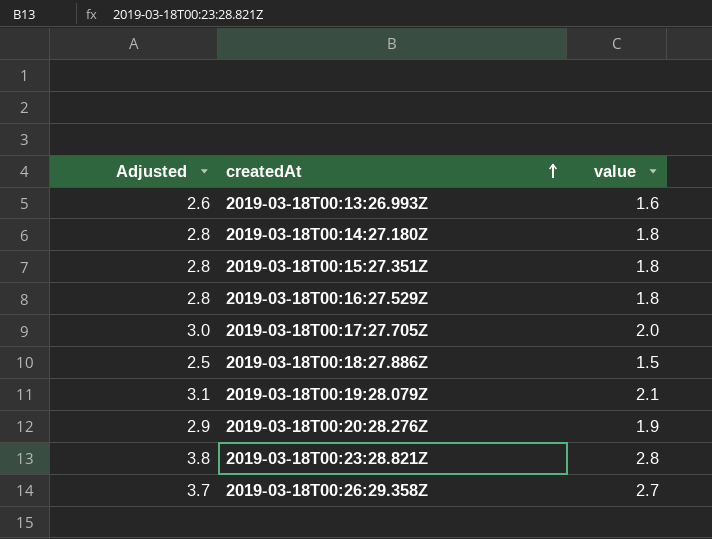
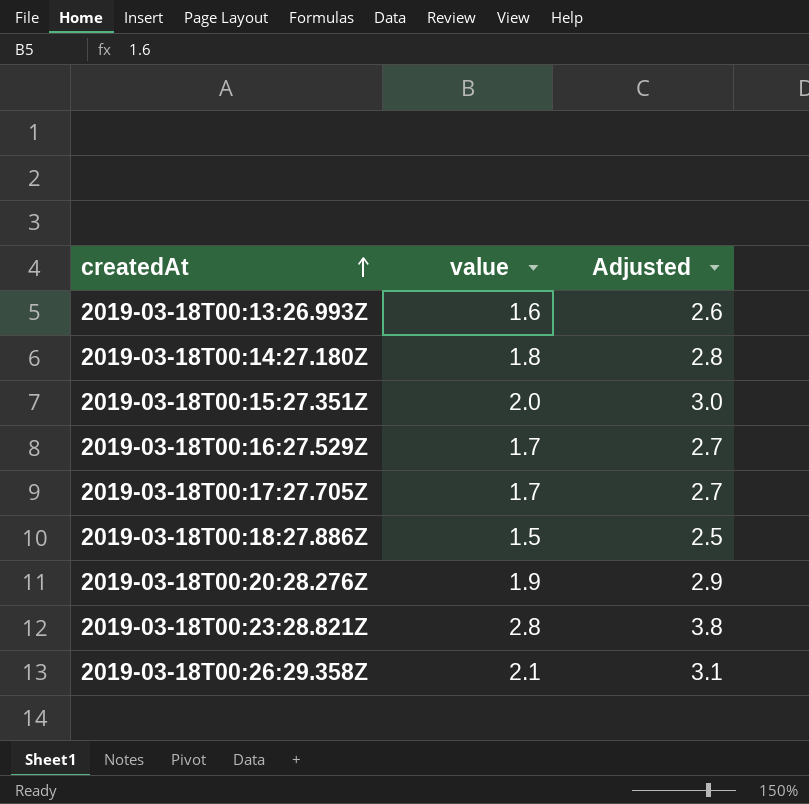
column Adjusted | position: 1 -> 3
row 2019-03-18T00:19:28.079Z: 3.1 | 2.1 -> none
2019-03-18T00:15:27.351Z | value: 1.8 -> 2.0
2019-03-18T00:15:27.351Z | Adjusted: 2.8 -> 3.0
2019-03-18T00:16:27.529Z | value: 1.8 -> 1.7
2019-03-18T00:16:27.529Z | Adjusted: 2.8 -> 2.7
2019-03-18T00:17:27.705Z | value: 2.0 -> 1.7
2019-03-18T00:17:27.705Z | Adjusted: 3.0 -> 2.7
2019-03-18T00:26:29.358Z | value: 2.7 -> 2.1
2019-03-18T00:26:29.358Z | Adjusted: 3.7 -> 3.1

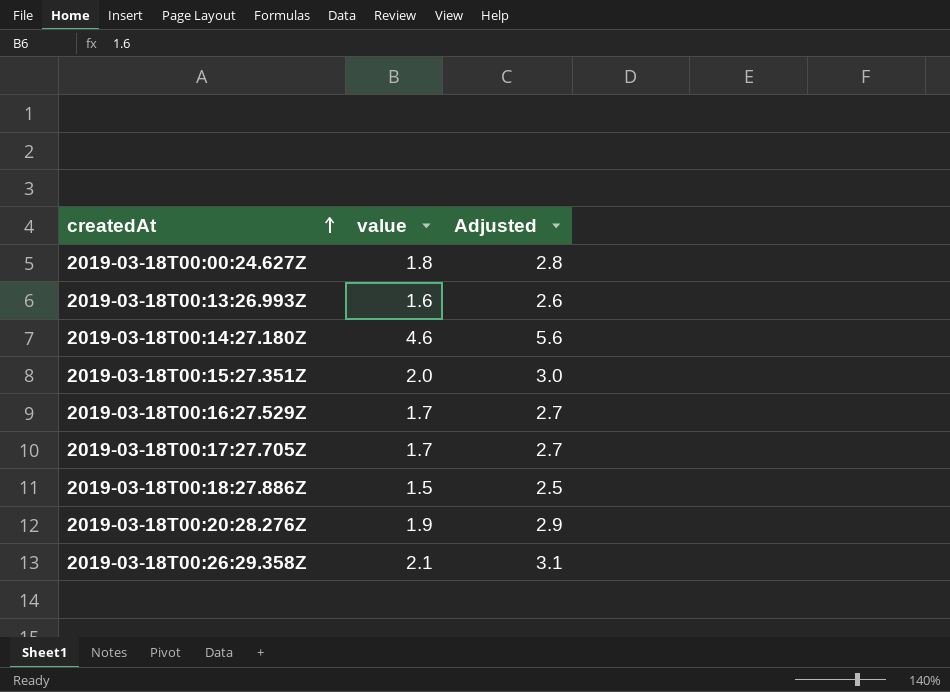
row 2019-03-18T00:23:28.821Z: 2.8 | 3.8 -> none
row 2019-03-18T00:00:24.627Z: none -> 1.8 | 2.8
2019-03-18T00:14:27.180Z | value: 1.8 -> 4.6
2019-03-18T00:14:27.180Z | Adjusted: 2.8 -> 5.6

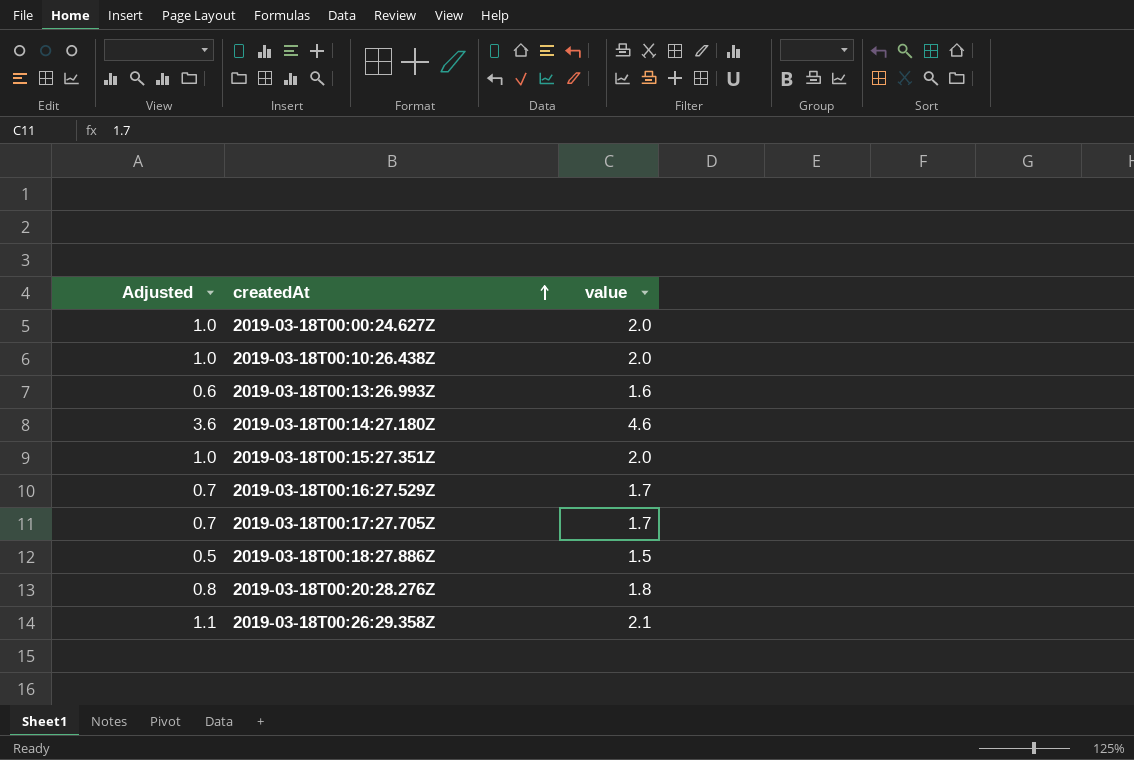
column Adjusted | formula: [value] + 1 -> [value] - 1
column Adjusted | position: 3 -> 1
2019-03-18T00:00:24.627Z | value: 1.8 -> 2.0
row 2019-03-18T00:10:26.438Z: none -> 1.0 | 2.0
2019-03-18T00:20:28.276Z | value: 1.9 -> 1.8

